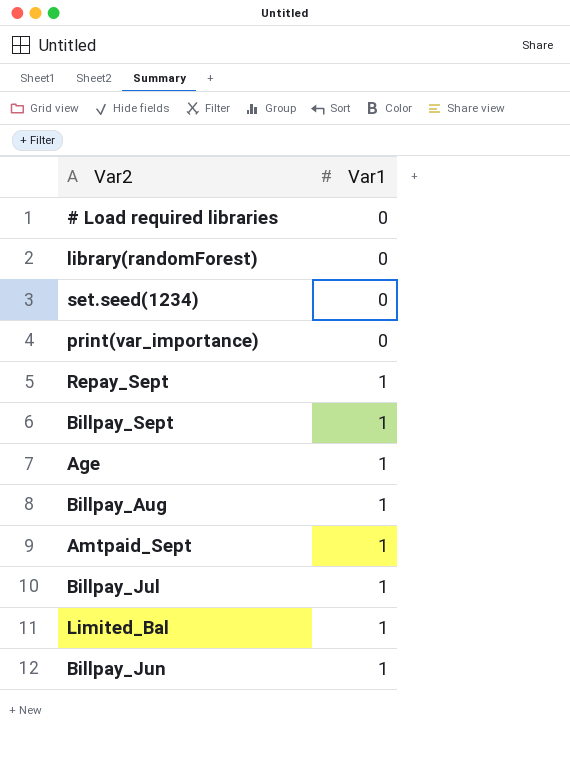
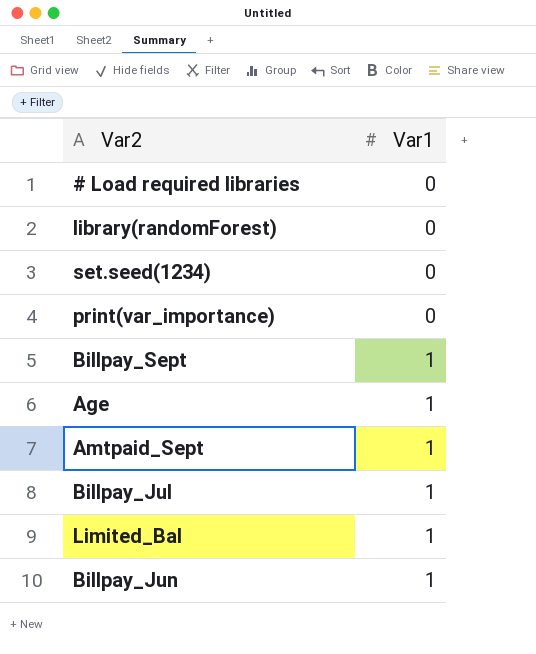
row Repay_Sept: 1 -> none
row Billpay_Aug: 1 -> none

